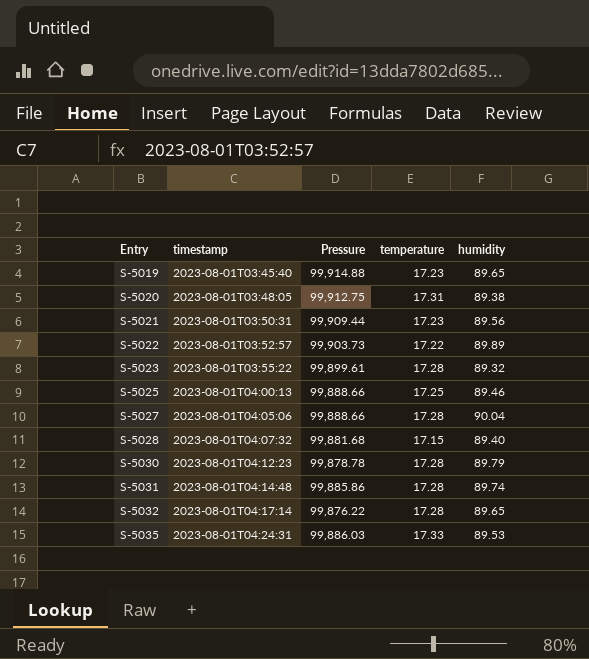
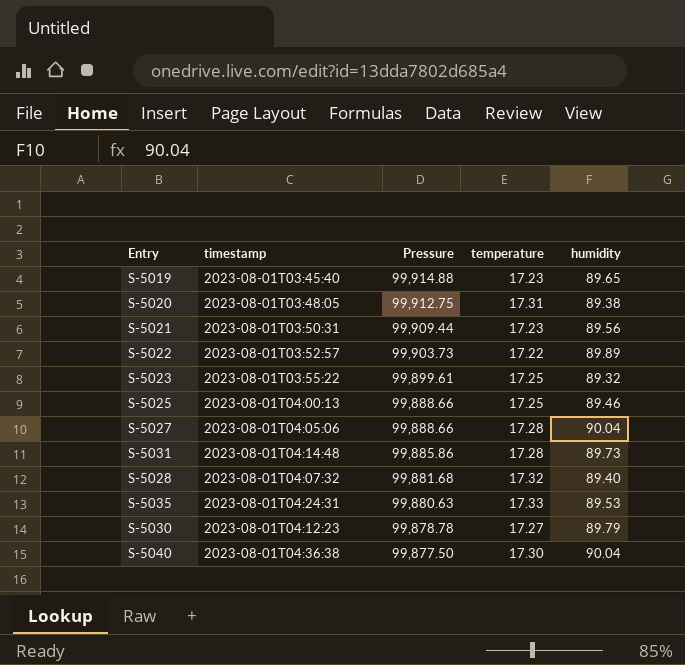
row order: Entry ascending -> Pressure descending
row S-5032: 2023-08-01T04:17:14 | 99,876.22 | 17.28 | 89.65 -> none
S-5023 | temperature: 17.28 -> 17.25
S-5031 | humidity: 89.74 -> 89.73
S-5028 | temperature: 17.15 -> 17.32
S-5035 | Pressure: 99,886.03 -> 99,880.63
S-5030 | temperature: 17.28 -> 17.27
row S-5040: none -> 2023-08-01T04:36:38 | 99,877.50 | 17.30 | 90.04

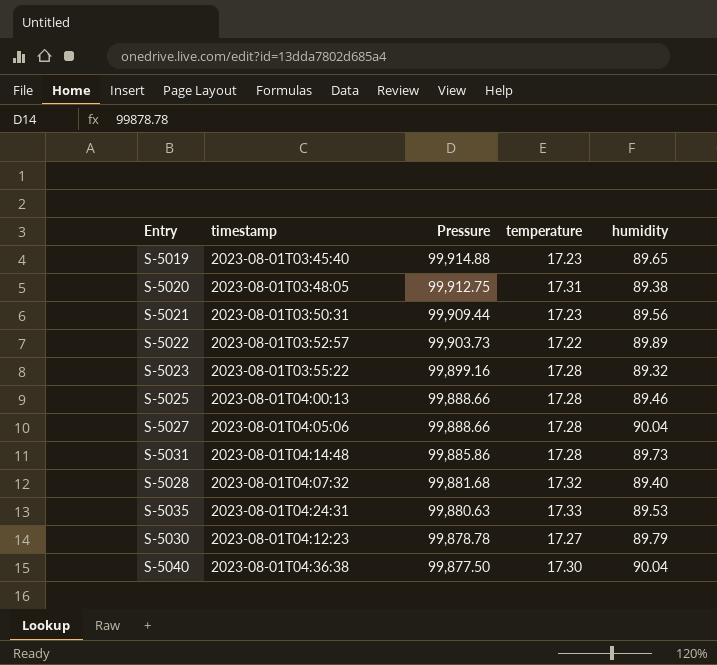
S-5023 | Pressure: 99,899.61 -> 99,899.16
S-5023 | temperature: 17.25 -> 17.28
S-5025 | temperature: 17.25 -> 17.28

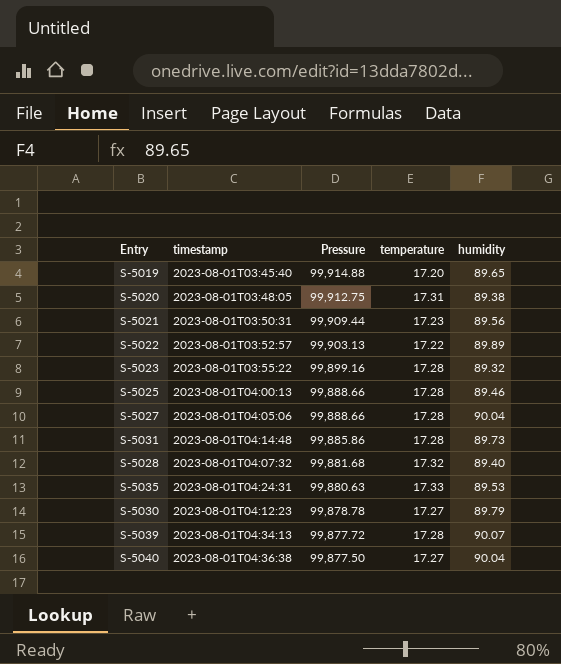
S-5019 | temperature: 17.23 -> 17.20
S-5022 | Pressure: 99,903.73 -> 99,903.13
row S-5039: none -> 2023-08-01T04:34:13 | 99,877.72 | 17.28 | 90.07
S-5040 | temperature: 17.30 -> 17.27

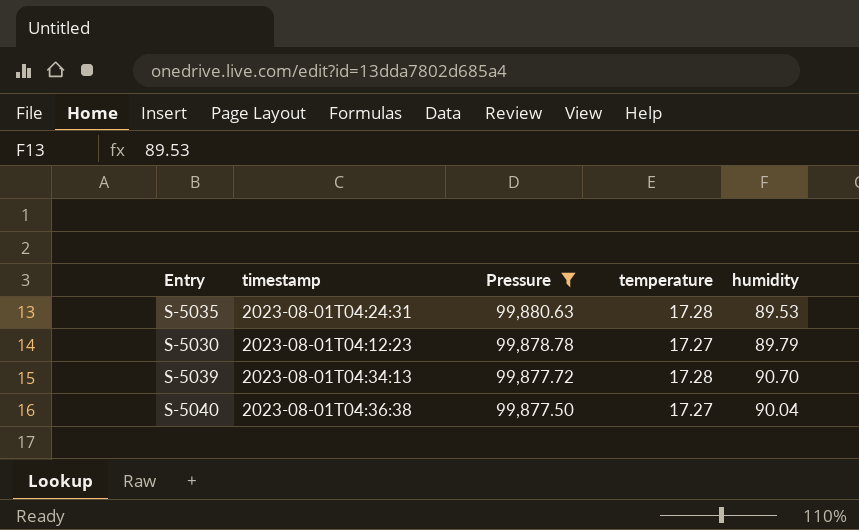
filter: none -> Pressure <= 99,880.63
S-5035 | temperature: 17.33 -> 17.28
S-5039 | humidity: 90.07 -> 90.70

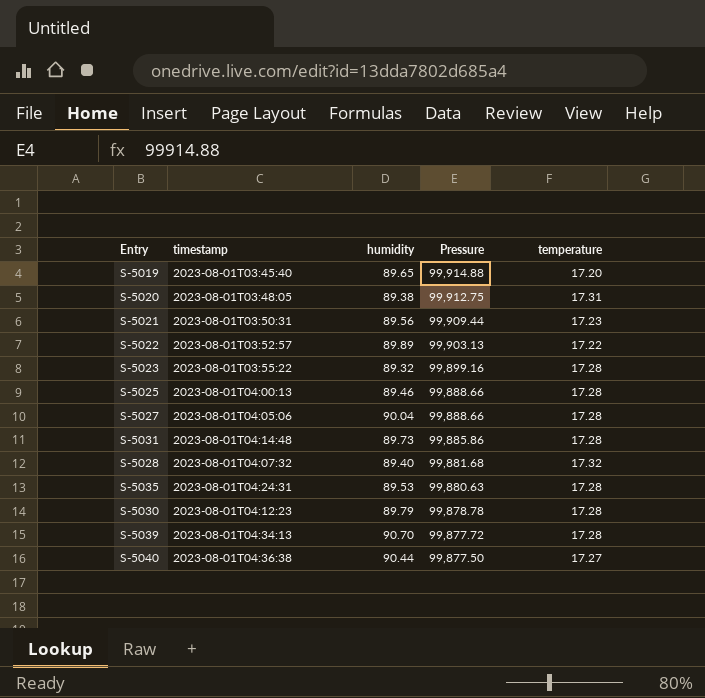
filter: Pressure <= 99,880.63 -> none
column humidity | position: 5 -> 3
S-5030 | temperature: 17.27 -> 17.28
S-5040 | humidity: 90.04 -> 90.44

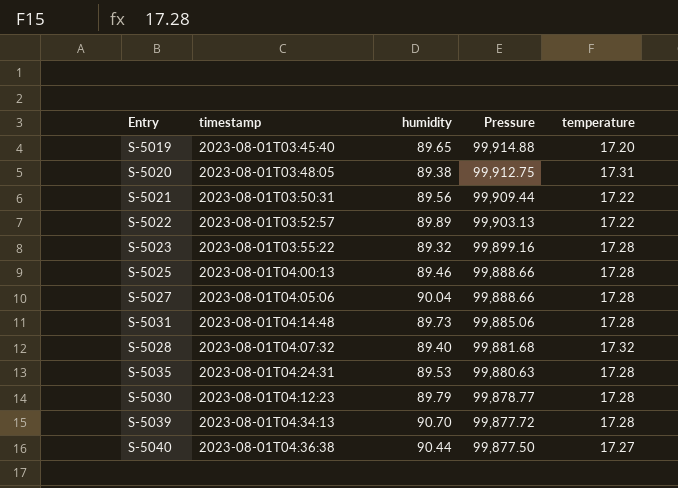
S-5021 | temperature: 17.23 -> 17.22
S-5031 | Pressure: 99,885.86 -> 99,885.06
S-5030 | Pressure: 99,878.78 -> 99,878.77

